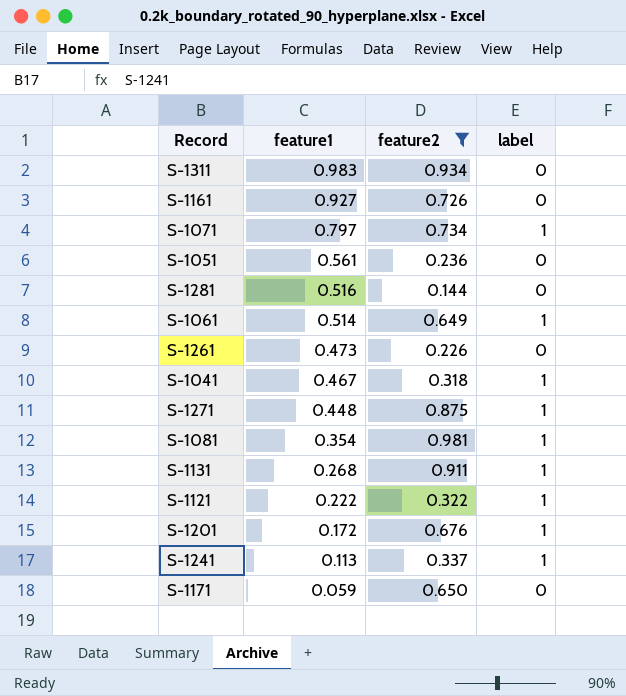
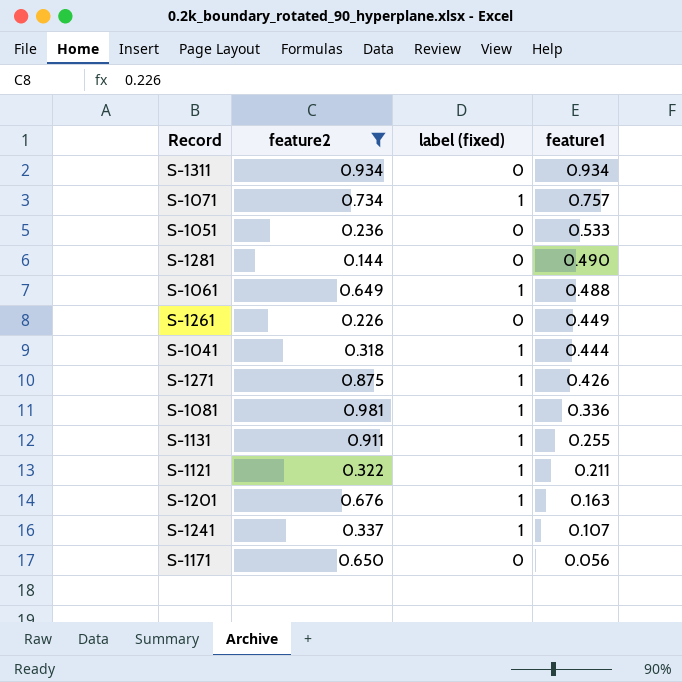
column name: label -> label (fixed)
column feature1 | position: 2 -> 4
row S-1161: 0.927 | 0.726 | 0 -> none
S-1311 | feature1: 0.983 -> 0.934
S-1071 | feature1: 0.797 -> 0.757
S-1051 | feature1: 0.561 -> 0.533
S-1281 | feature1: 0.516 -> 0.490
S-1061 | feature1: 0.514 -> 0.488
S-1261 | feature1: 0.473 -> 0.449
S-1041 | feature1: 0.467 -> 0.444
S-1271 | feature1: 0.448 -> 0.426
S-1081 | feature1: 0.354 -> 0.336
S-1131 | feature1: 0.268 -> 0.255
S-1121 | feature1: 0.222 -> 0.211
S-1201 | feature1: 0.172 -> 0.163
S-1241 | feature1: 0.113 -> 0.107
S-1171 | feature1: 0.059 -> 0.056

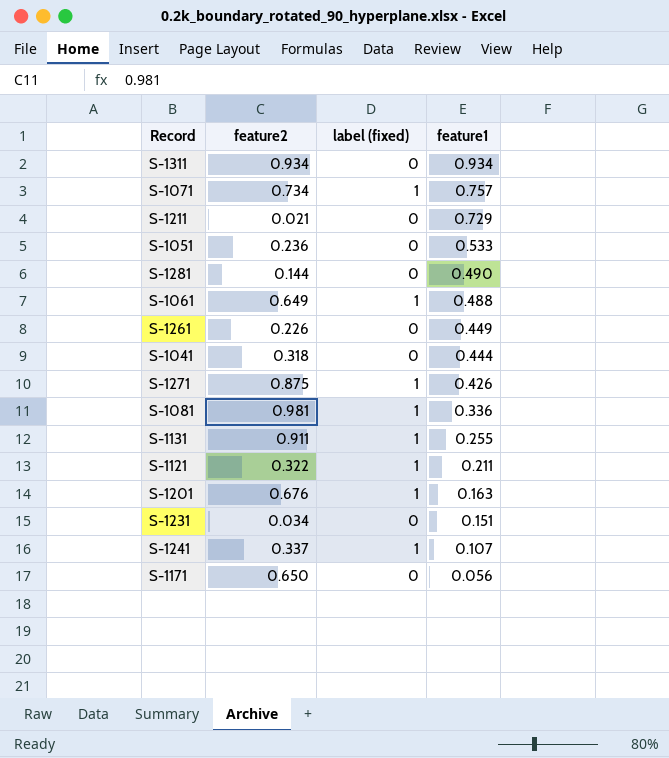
filter: feature2 >= 0.144 -> none
S-1041 | label (fixed): 1 -> 0

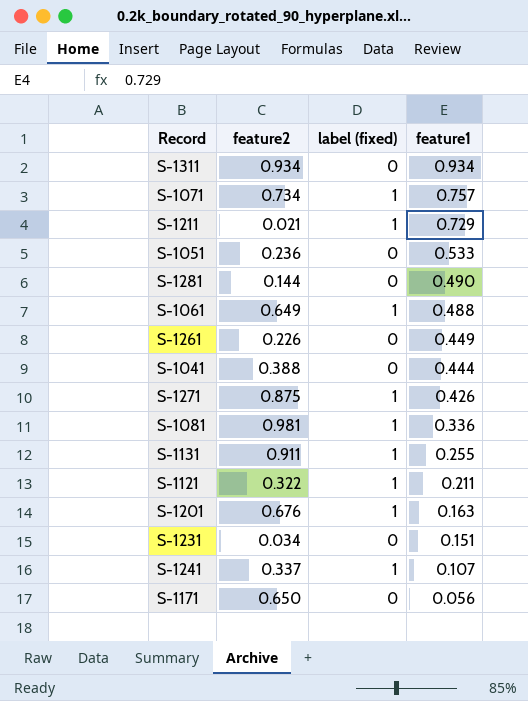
S-1211 | label (fixed): 0 -> 1
S-1041 | feature2: 0.318 -> 0.388

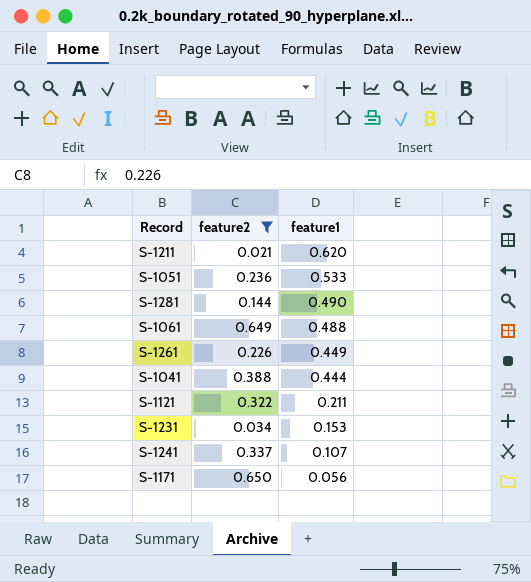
filter: none -> feature2 <= 0.650
column label (fixed) | position: 3 -> none
S-1211 | feature1: 0.729 -> 0.620
S-1231 | feature1: 0.151 -> 0.153

